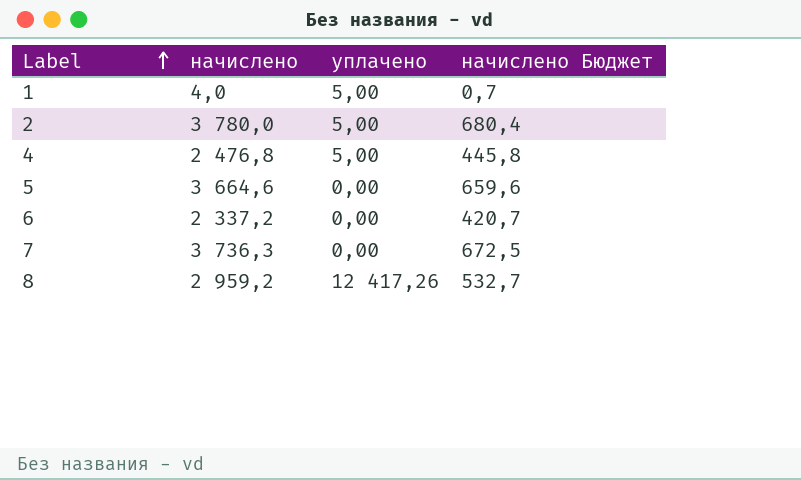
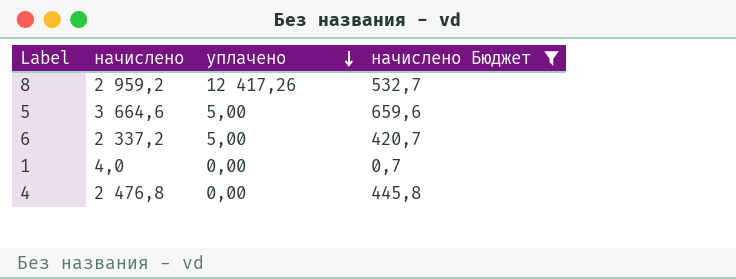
filter: none -> начислено Бюджет <= 659,6
row order: Label ascending -> уплачено descending
5 | уплачено: 0,00 -> 5,00
6 | уплачено: 0,00 -> 5,00
1 | уплачено: 5,00 -> 0,00
4 | уплачено: 5,00 -> 0,00

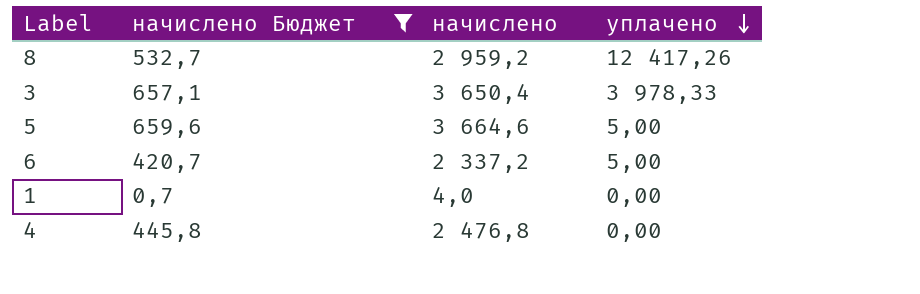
column начислено Бюджет | position: 4 -> 2
row 3: none -> 657,1 | 3 650,4 | 3 978,33

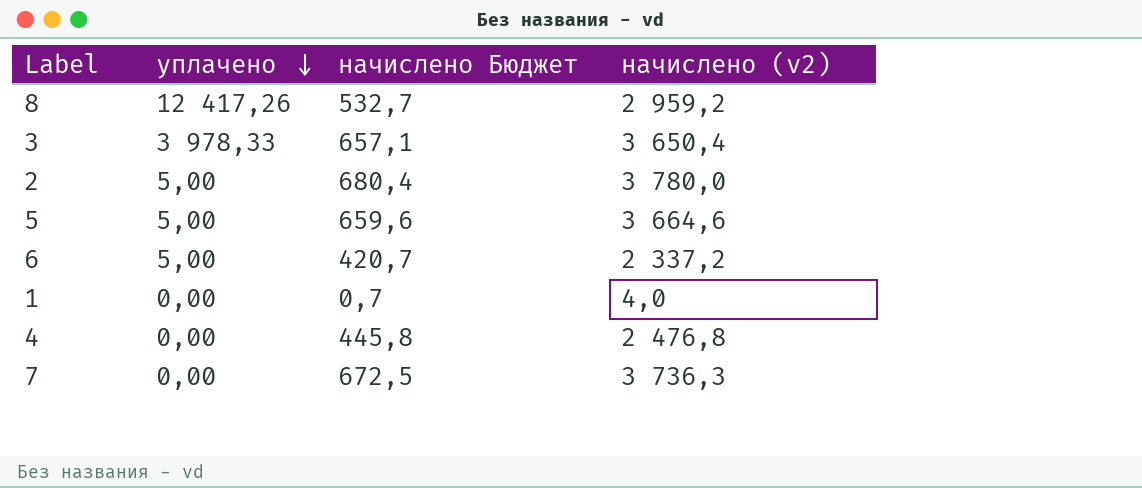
filter: начислено Бюджет <= 659,6 -> none
column уплачено | position: 4 -> 2
column name: начислено -> начислено (v2)

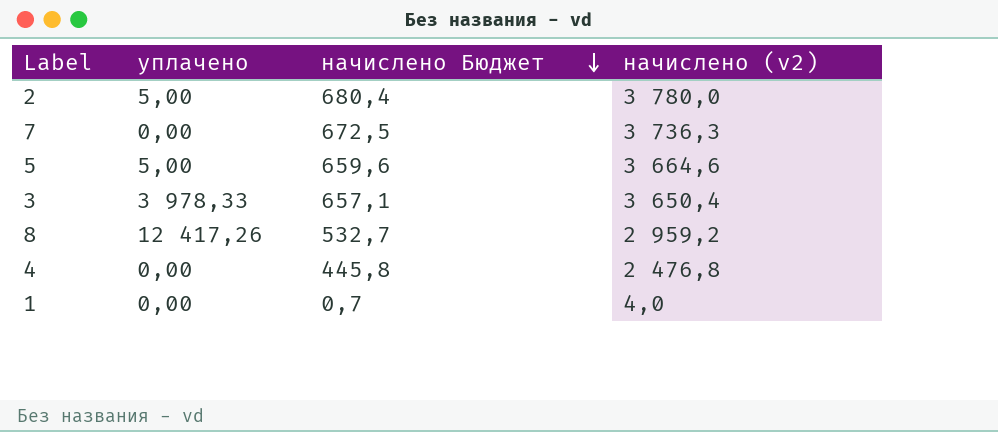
row order: уплачено descending -> начислено Бюджет descending
row 6: 5,00 | 420,7 | 2 337,2 -> none

